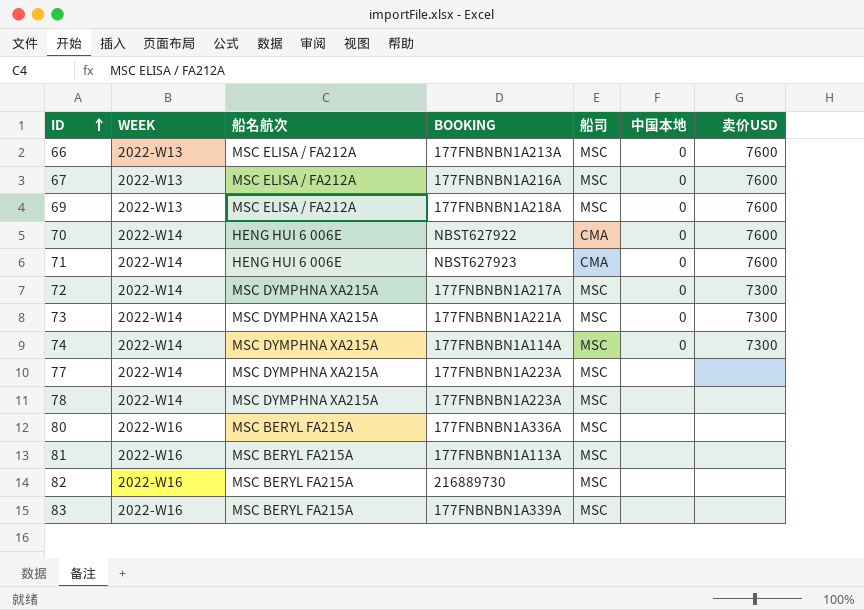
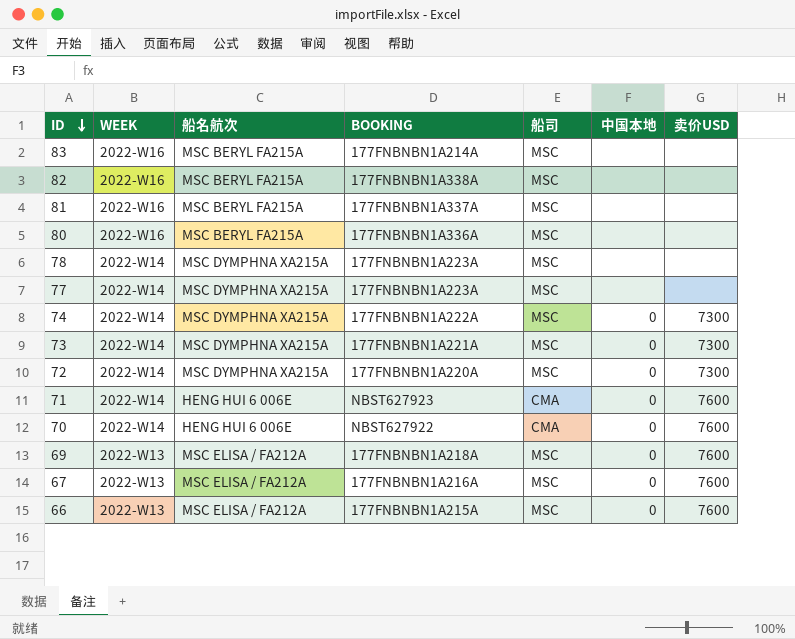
row order: ID ascending -> ID descending
83 | BOOKING: 177FNBNBN1A339A -> 177FNBNBN1A214A
82 | BOOKING: 216889730 -> 177FNBNBN1A338A
81 | BOOKING: 177FNBNBN1A113A -> 177FNBNBN1A337A
74 | BOOKING: 177FNBNBN1A114A -> 177FNBNBN1A222A
72 | BOOKING: 177FNBNBN1A217A -> 177FNBNBN1A220A
66 | BOOKING: 177FNBNBN1A213A -> 177FNBNBN1A215A

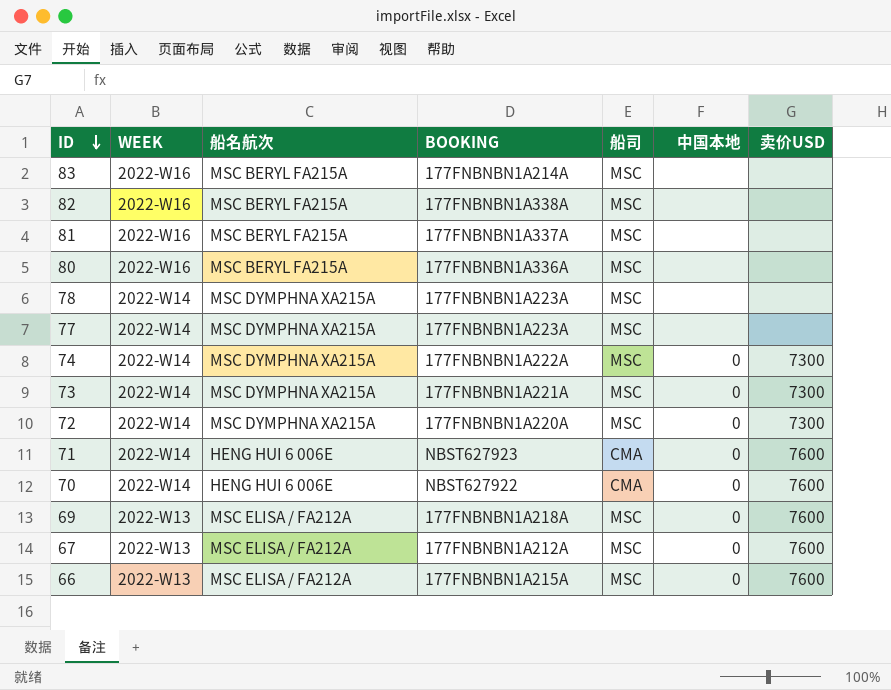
67 | BOOKING: 177FNBNBN1A216A -> 177FNBNBN1A212A

